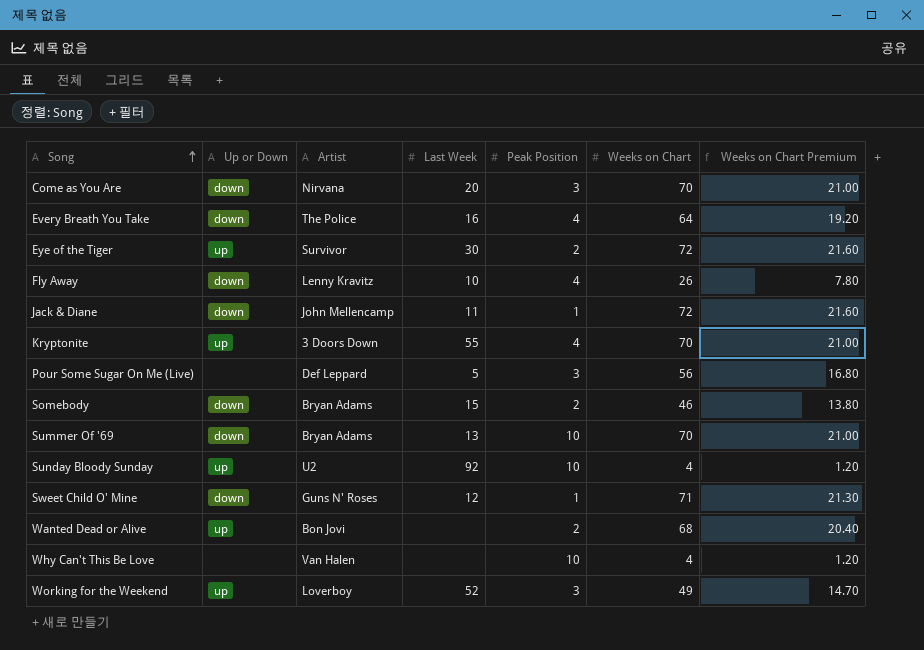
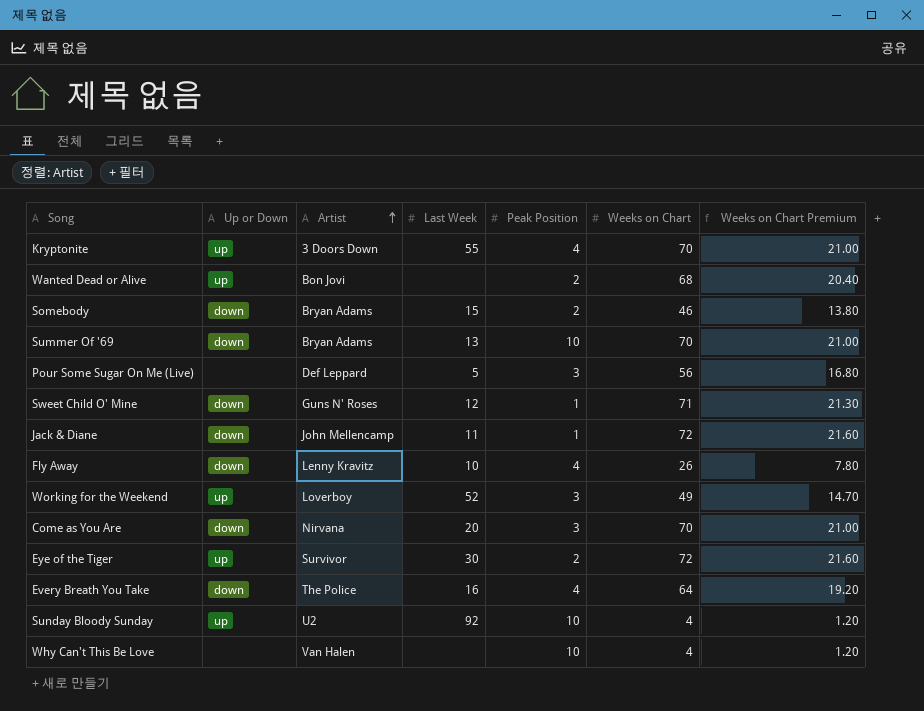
row order: Song ascending -> Artist ascending

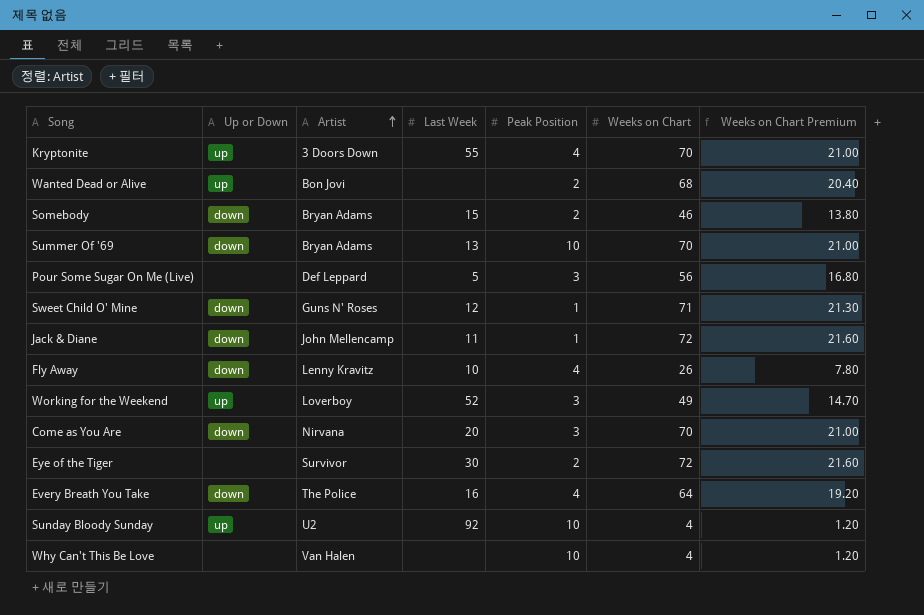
Eye of the Tiger | Up or Down: up -> none

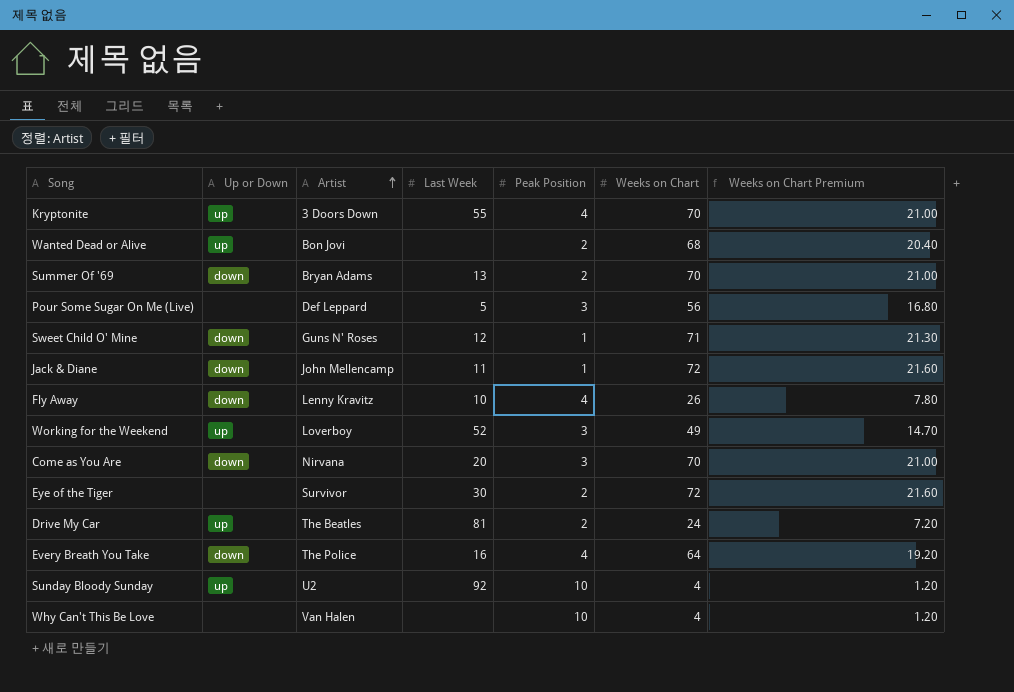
row Somebody: down | Bryan Adams | 15 | 2 | 46 | 13.80 -> none
Summer Of '69 | Peak Position: 10 -> 2
row Drive My Car: none -> up | The Beatles | 81 | 2 | 24 | 7.20

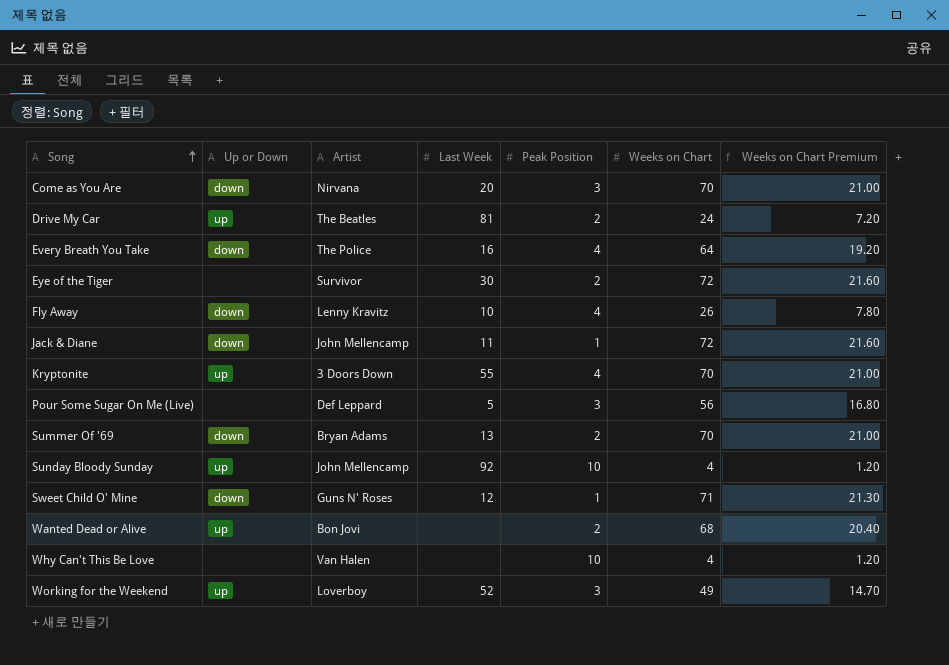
row order: Artist ascending -> Song ascending
Sunday Bloody Sunday | Artist: U2 -> John Mellencamp

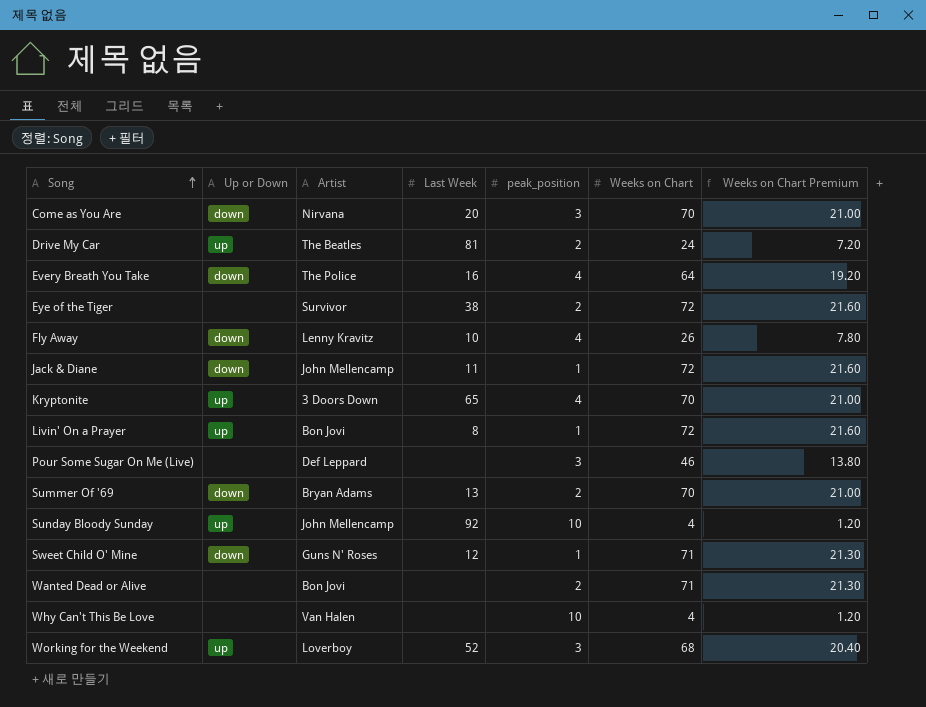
column name: Peak Position -> peak_position
Eye of the Tiger | Last Week: 30 -> 38
Kryptonite | Last Week: 55 -> 65
row Livin' On a Prayer: none -> up | Bon Jovi | 8 | 1 | 72 | 21.60
Pour Some Sugar On Me (Live) | Last Week: 5 -> none
Pour Some Sugar On Me (Live) | Weeks on Chart: 56 -> 46
Pour Some Sugar On Me (Live) | Weeks on Chart Premium: 16.80 -> 13.80
Wanted Dead or Alive | Up or Down: up -> none
Wanted Dead or Alive | Weeks on Chart: 68 -> 71
Wanted Dead or Alive | Weeks on Chart Premium: 20.40 -> 21.30
Working for the Weekend | Weeks on Chart: 49 -> 68
Working for the Weekend | Weeks on Chart Premium: 14.70 -> 20.40

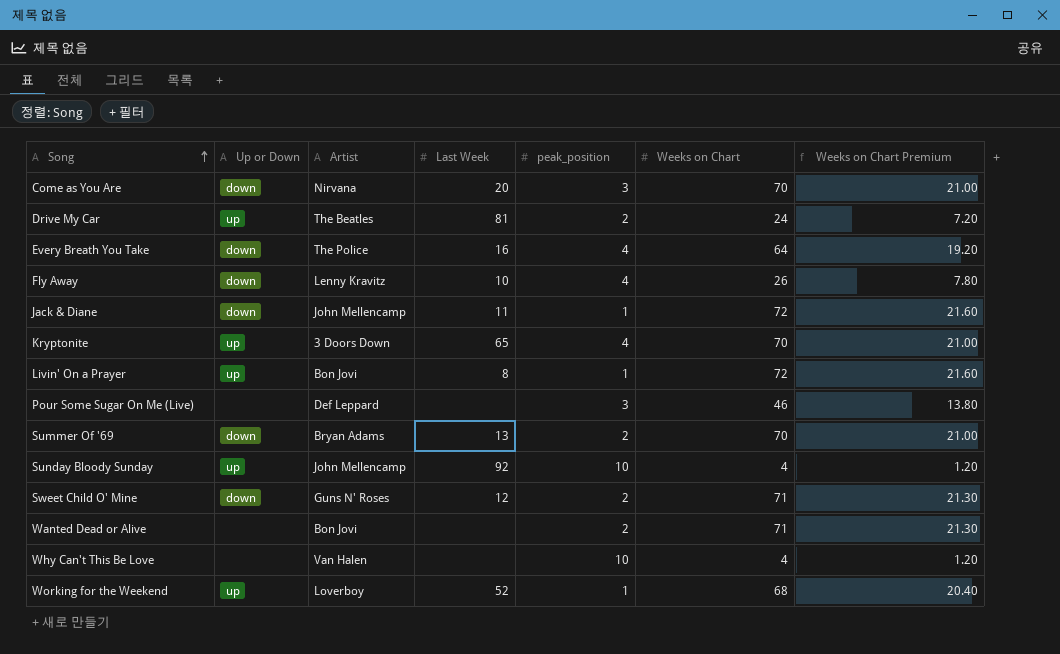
row Eye of the Tiger: none | Survivor | 38 | 2 | 72 | 21.60 -> none
Sweet Child O' Mine | peak_position: 1 -> 2
Working for the Weekend | peak_position: 3 -> 1

